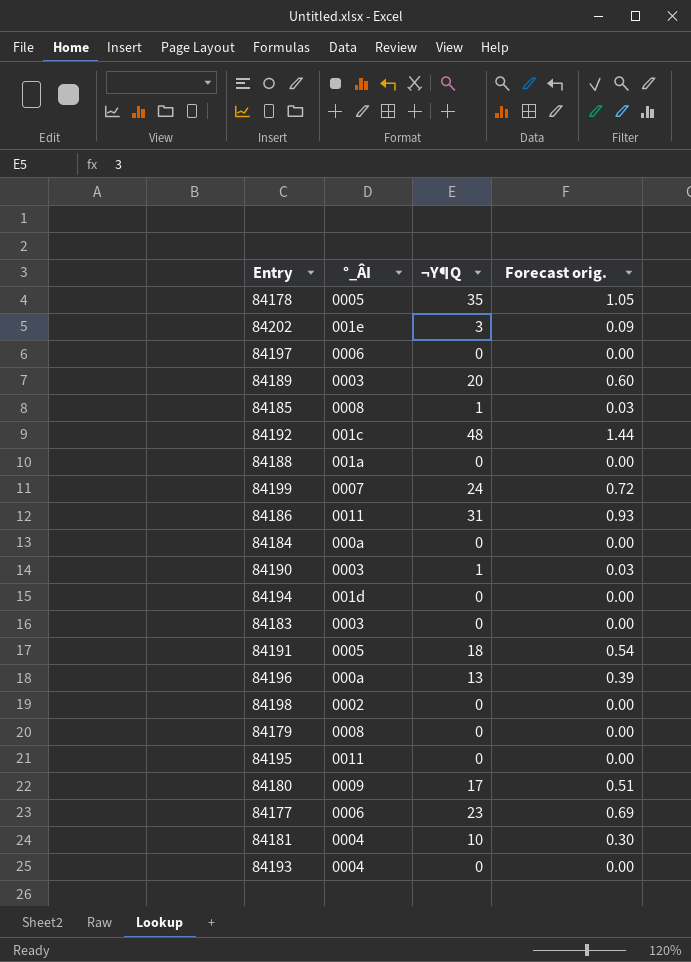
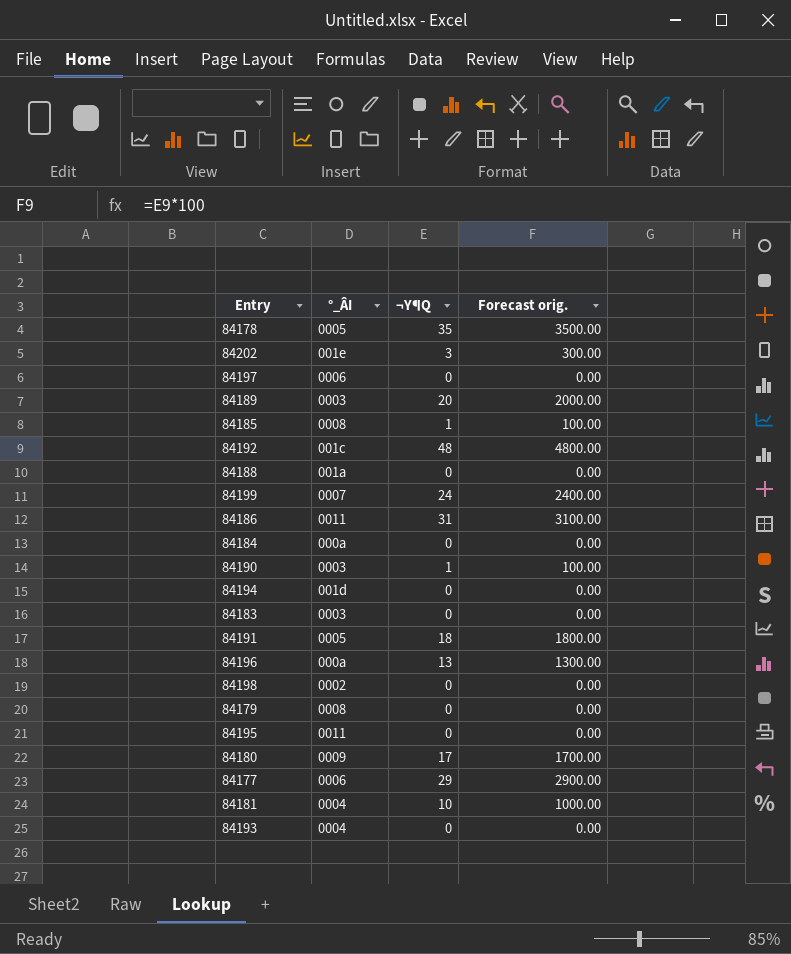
column Forecast orig. | formula: [¬Y¶Q] * 0.03 -> [¬Y¶Q] * 100
84177 | ¬Y¶Q: 23 -> 29

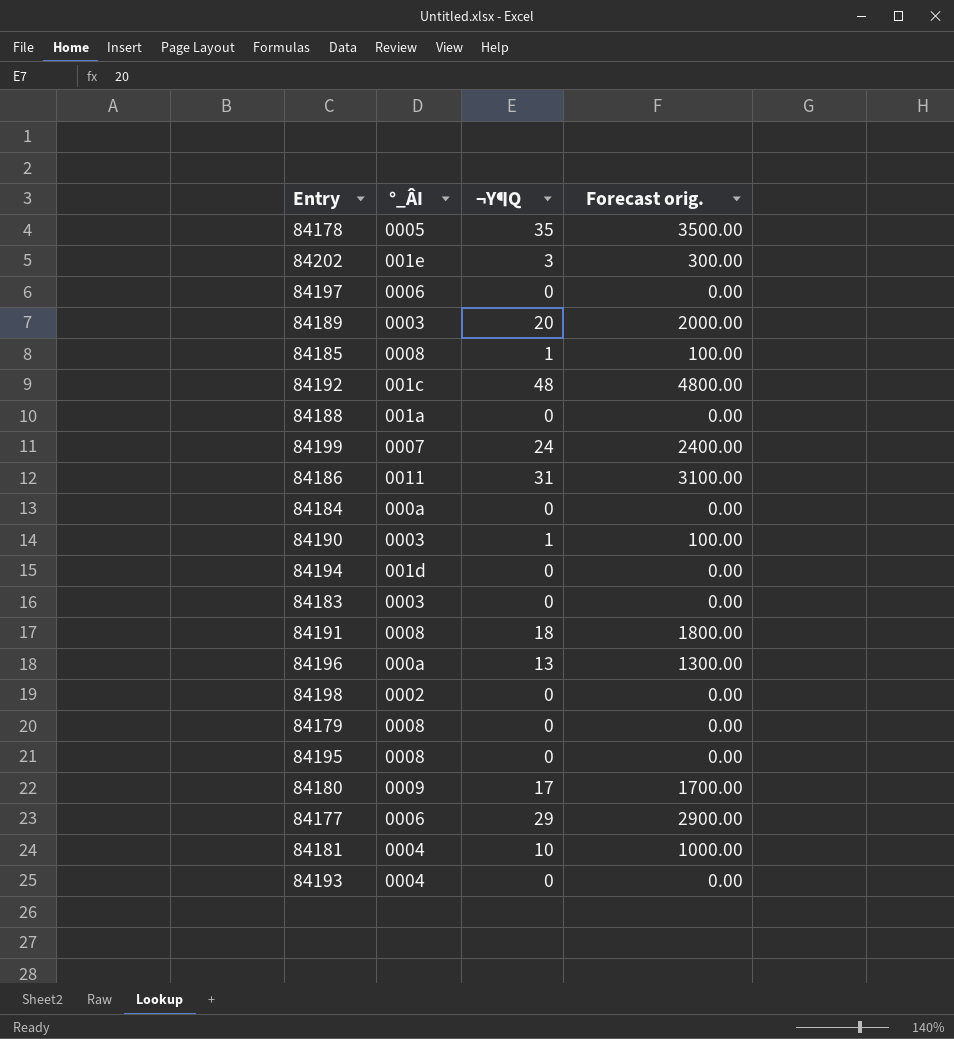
84191 | °_ÂI: 0005 -> 0008
84195 | °_ÂI: 0011 -> 0008

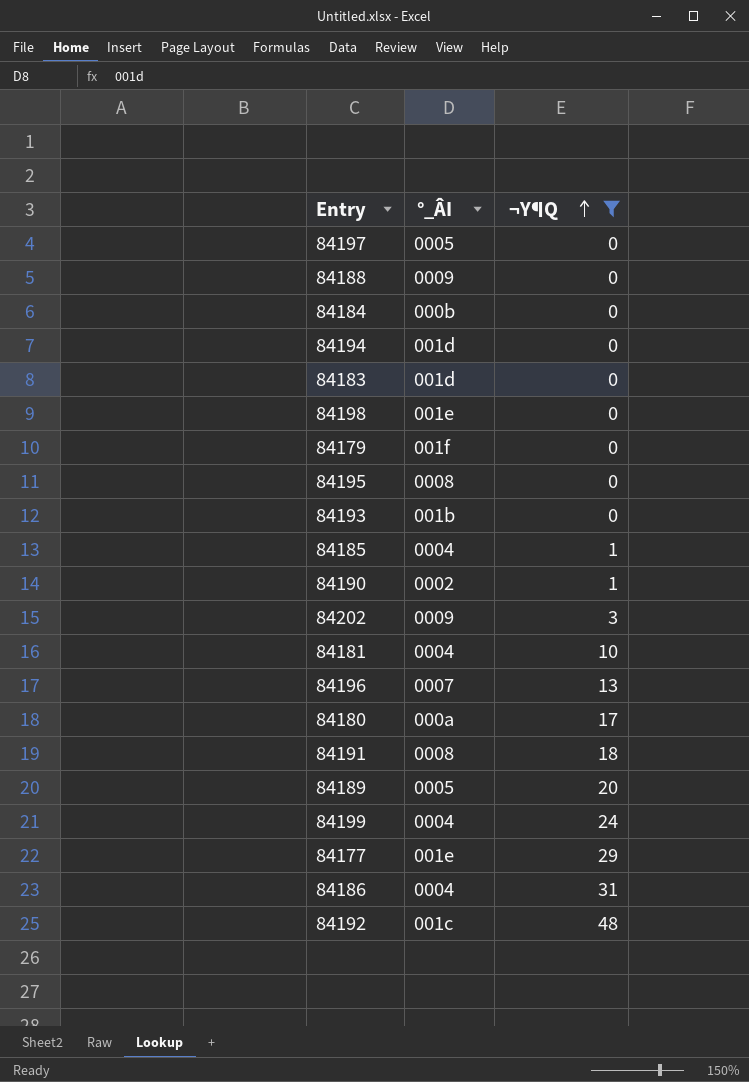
filter: none -> ¬Y¶Q != 35
row order: none -> ¬Y¶Q ascending
column Forecast orig. | formula: [¬Y¶Q] * 100 -> none
84197 | °_ÂI: 0006 -> 0005
84188 | °_ÂI: 001a -> 0009
84184 | °_ÂI: 000a -> 000b
84183 | °_ÂI: 0003 -> 001d
84198 | °_ÂI: 0002 -> 001e
84179 | °_ÂI: 0008 -> 001f
84193 | °_ÂI: 0004 -> 001b
84185 | °_ÂI: 0008 -> 0004
84190 | °_ÂI: 0003 -> 0002
84202 | °_ÂI: 001e -> 0009
84196 | °_ÂI: 000a -> 0007
84180 | °_ÂI: 0009 -> 000a
84189 | °_ÂI: 0003 -> 0005
84199 | °_ÂI: 0007 -> 0004
84177 | °_ÂI: 0006 -> 001e
84186 | °_ÂI: 0011 -> 0004

